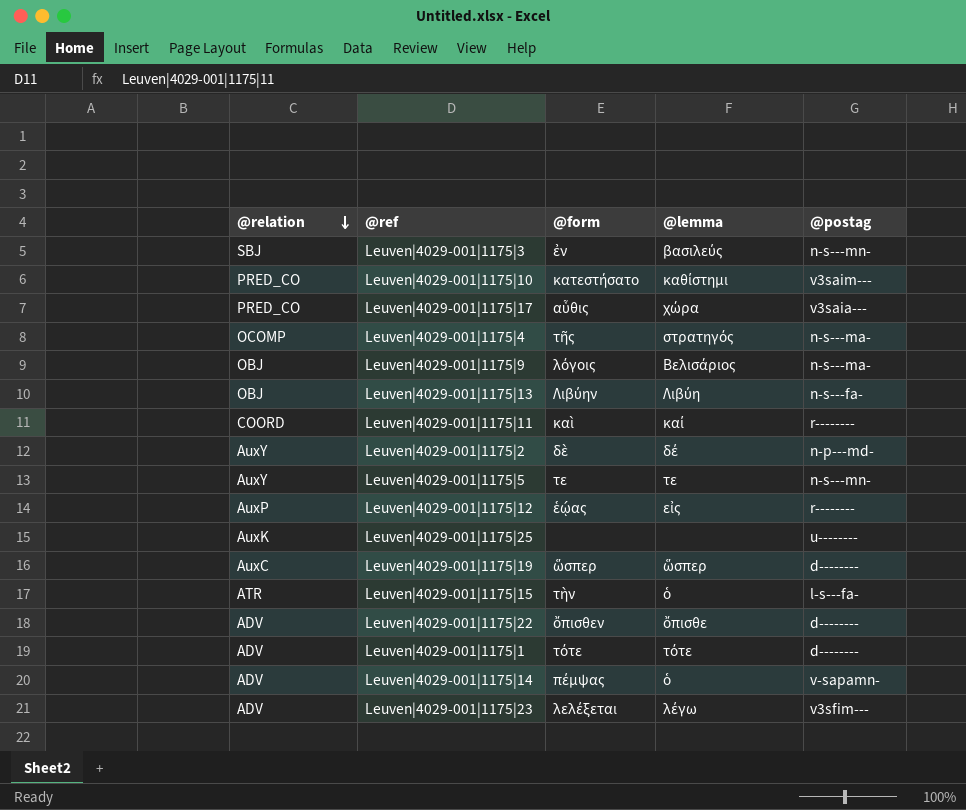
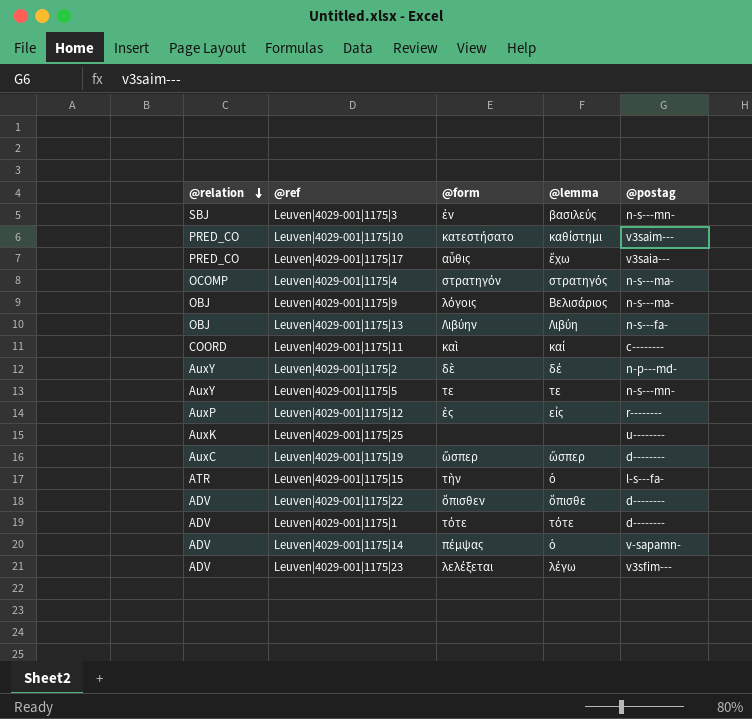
Leuven|4029-001|1175|17 | @lemma: χώρα -> ἔχω
Leuven|4029-001|1175|4 | @form: τῆς -> στρατηγόν
Leuven|4029-001|1175|11 | @postag: r-------- -> c--------
Leuven|4029-001|1175|12 | @form: ἑῴας -> ἐς

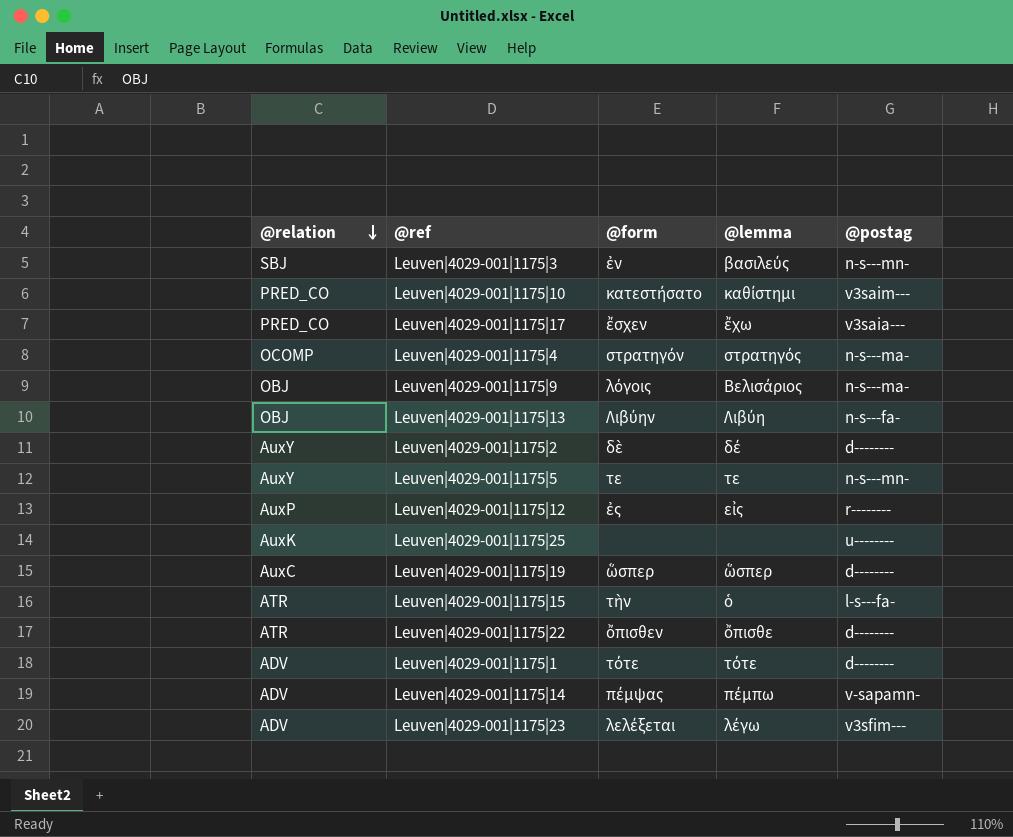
row Leuven|4029-001|1175|11: COORD | καὶ | καί | c-------- -> none
Leuven|4029-001|1175|17 | @form: αὖθις -> ἔσχεν
Leuven|4029-001|1175|2 | @postag: n-p---md- -> d--------
Leuven|4029-001|1175|22 | @relation: ADV -> ATR
Leuven|4029-001|1175|14 | @lemma: ὁ -> πέμπω

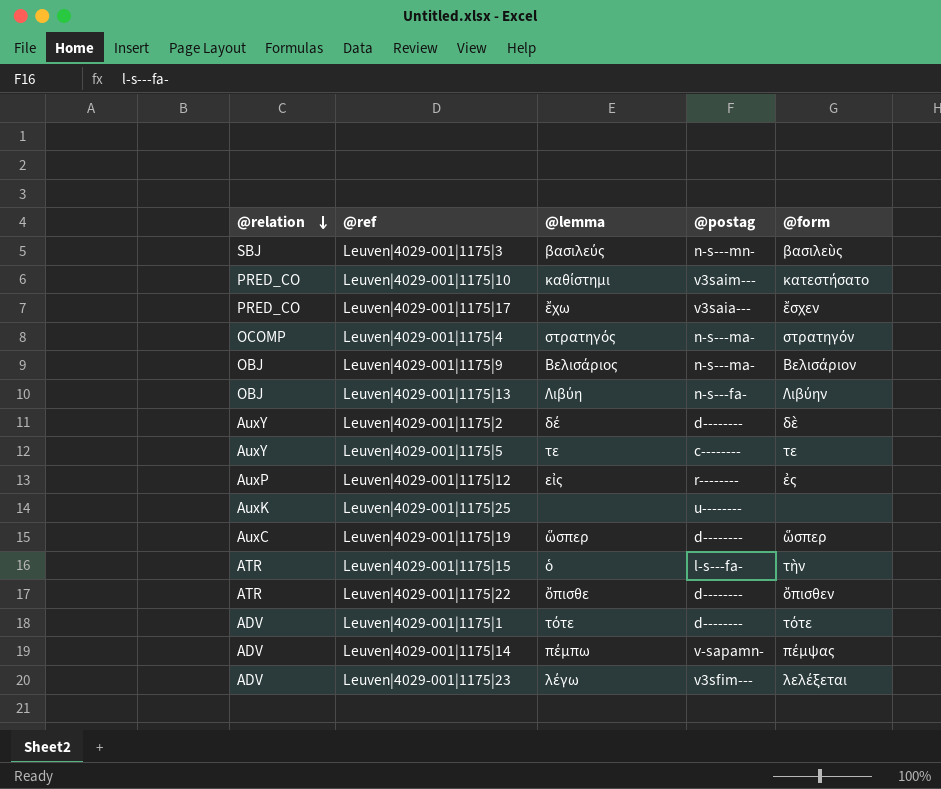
column @form | position: 3 -> 5
Leuven|4029-001|1175|3 | @form: ἐν -> βασιλεὺς
Leuven|4029-001|1175|9 | @form: λόγοις -> Βελισάριον
Leuven|4029-001|1175|5 | @postag: n-s---mn- -> c--------

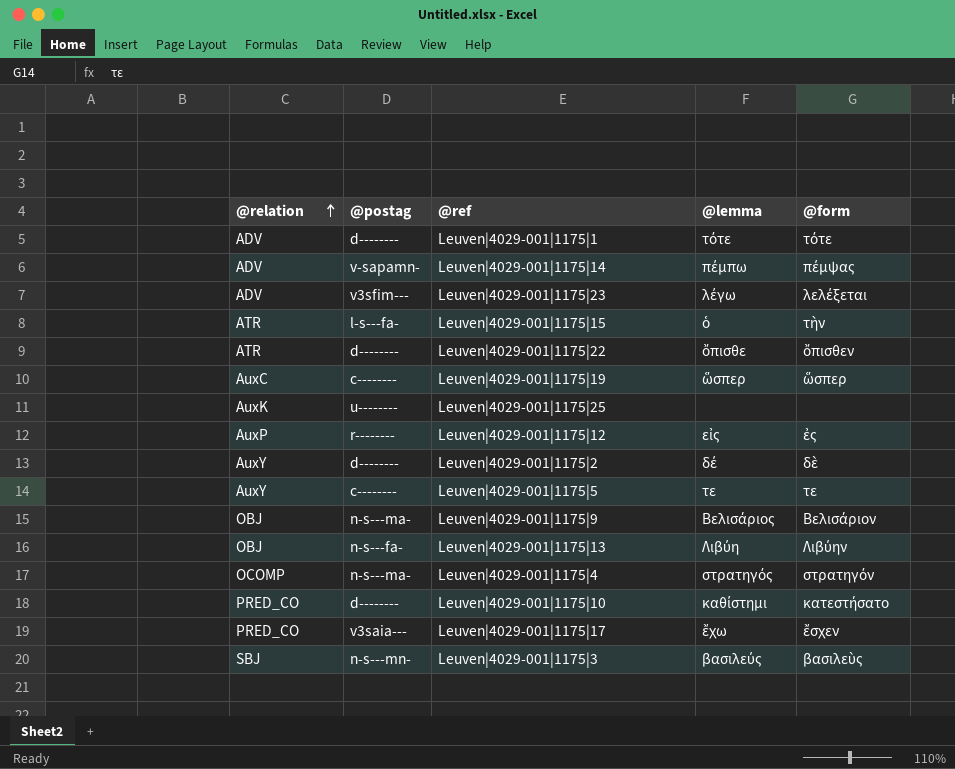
row order: @relation descending -> @relation ascending
column @postag | position: 4 -> 2
Leuven|4029-001|1175|19 | @postag: d-------- -> c--------
Leuven|4029-001|1175|10 | @postag: v3saim--- -> d--------

